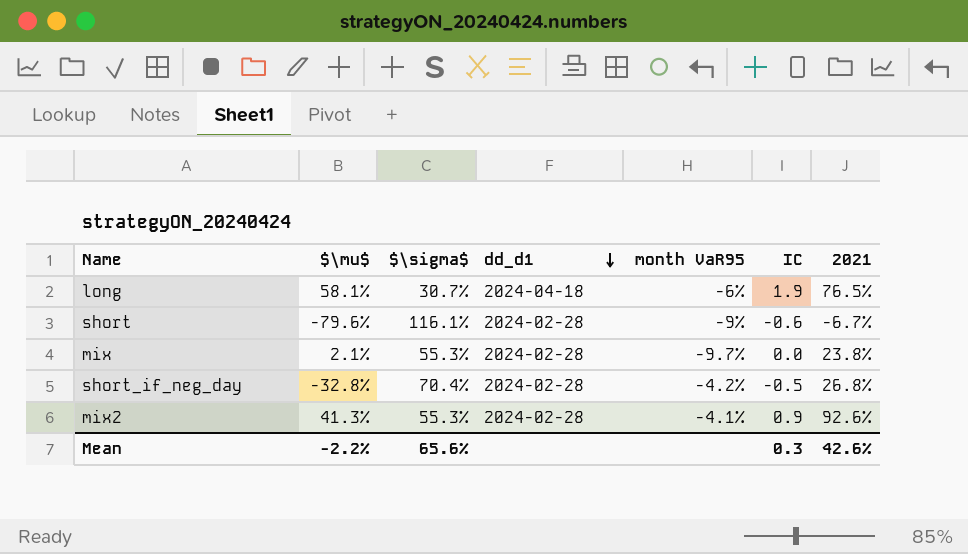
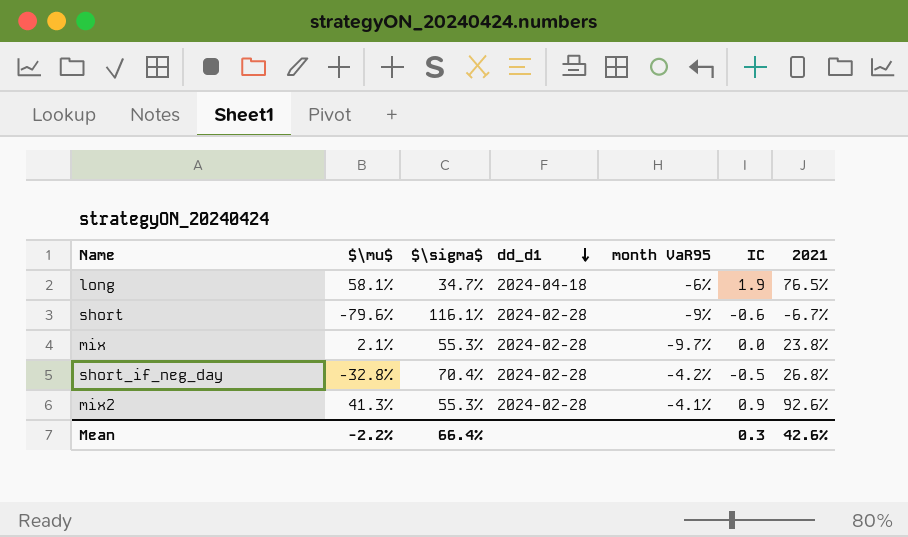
long | $\sigma$: 30.7% -> 34.7%
Mean | $\sigma$: 65.6% -> 66.4%

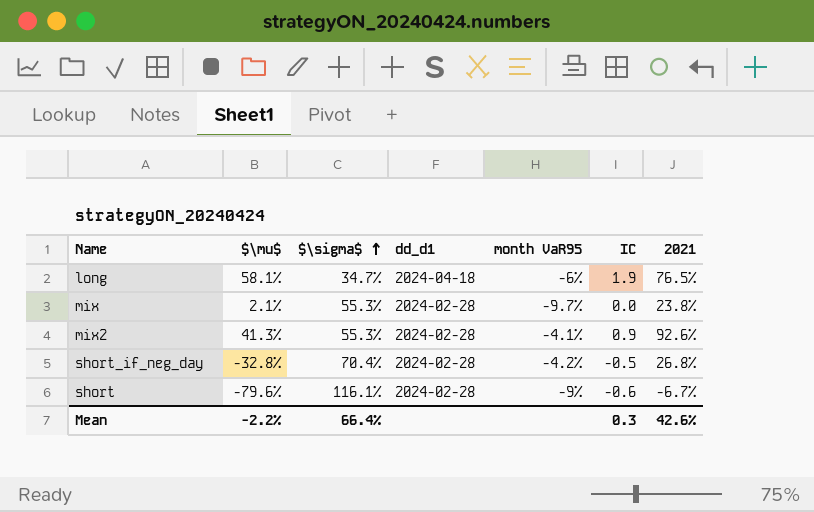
row order: dd_d1 descending -> $\sigma$ ascending

